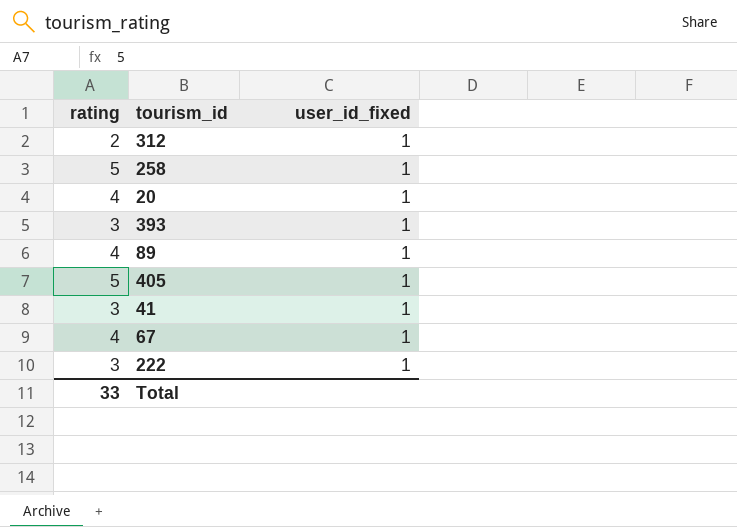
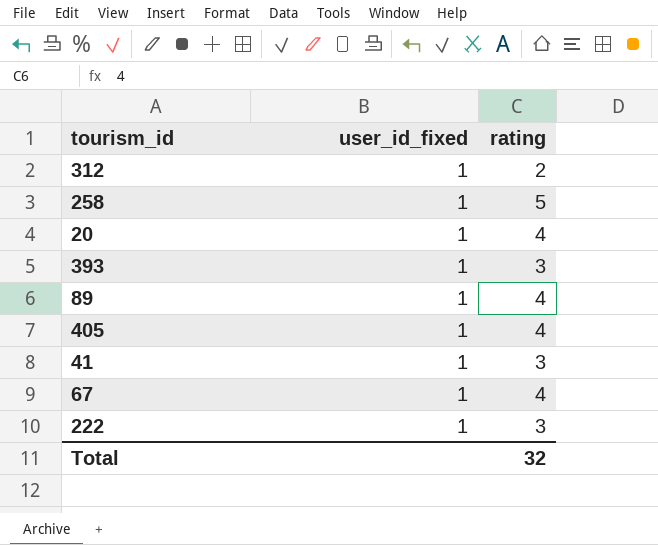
column rating | position: 1 -> 3
405 | rating: 5 -> 4
Total | rating: 33 -> 32

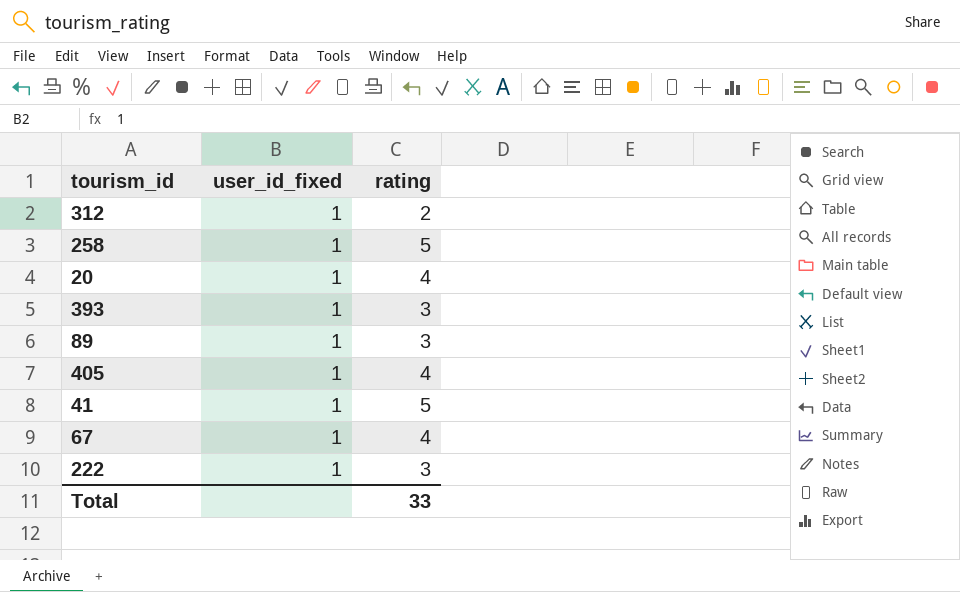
89 | rating: 4 -> 3
41 | rating: 3 -> 5
Total | rating: 32 -> 33

